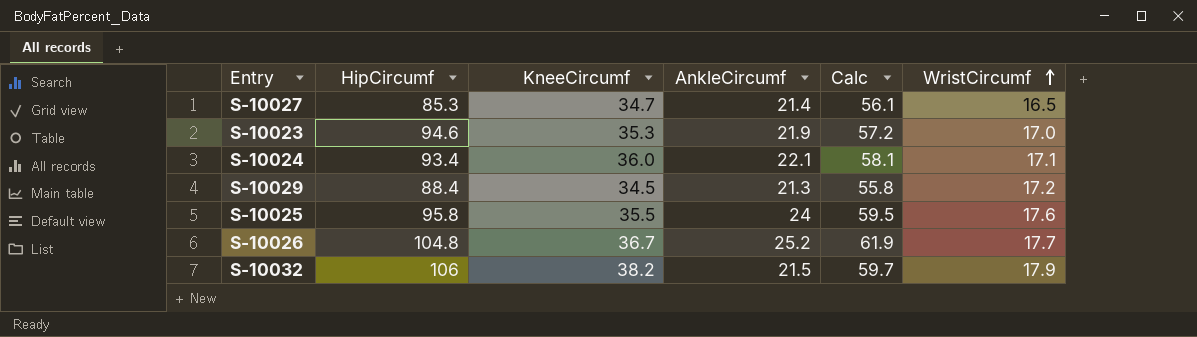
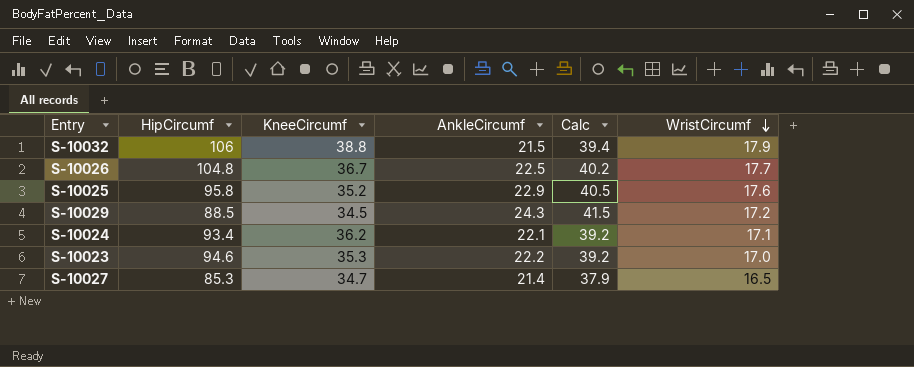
row order: WristCircumf ascending -> WristCircumf descending
column Calc | formula: [KneeCircumf] + [AnkleCircumf] -> [AnkleCircumf] + [WristCircumf]
S-10032 | KneeCircumf: 38.2 -> 38.8
S-10026 | AnkleCircumf: 25.2 -> 22.5
S-10025 | KneeCircumf: 35.5 -> 35.2
S-10025 | AnkleCircumf: 24 -> 22.9
S-10029 | HipCircumf: 88.4 -> 88.5
S-10029 | AnkleCircumf: 21.3 -> 24.3
S-10024 | KneeCircumf: 36.0 -> 36.2
S-10023 | AnkleCircumf: 21.9 -> 22.2

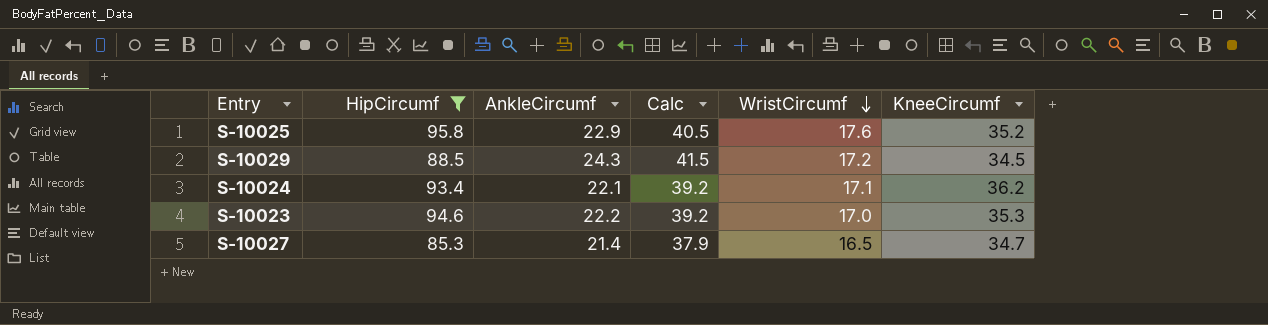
filter: none -> HipCircumf <= 95.8
column KneeCircumf | position: 3 -> 6

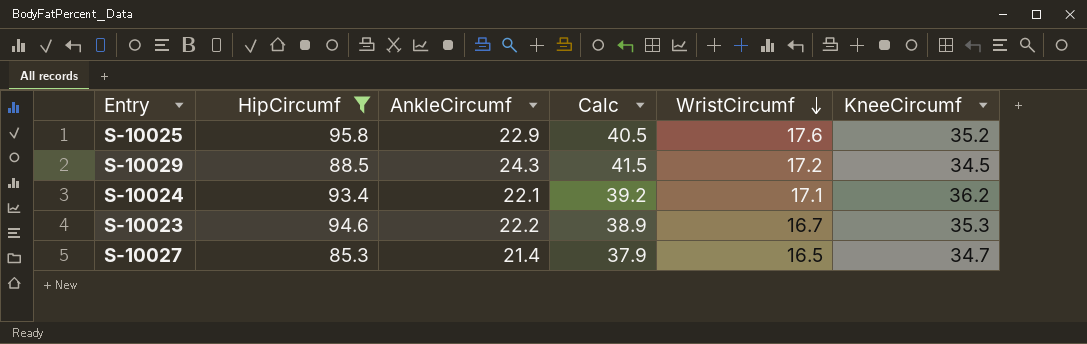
S-10023 | Calc: 39.2 -> 38.9
S-10023 | WristCircumf: 17.0 -> 16.7

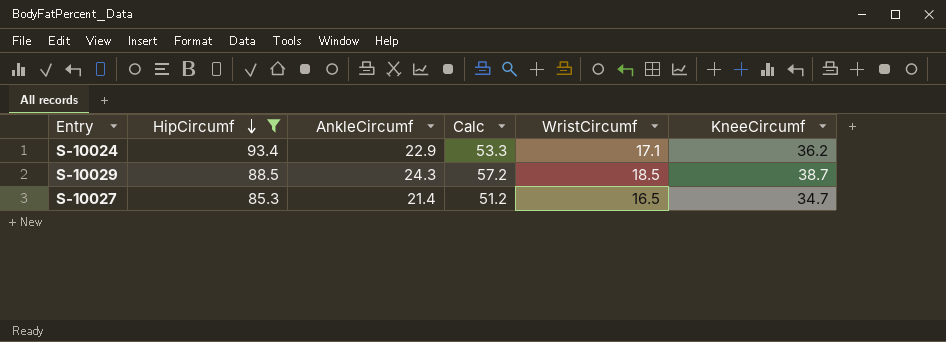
row order: WristCircumf descending -> HipCircumf descending
column Calc | formula: [AnkleCircumf] + [WristCircumf] -> [WristCircumf] + [KneeCircumf]
row S-10025: 95.8 | 22.9 | 40.5 | 17.6 | 35.2 -> none
row S-10023: 94.6 | 22.2 | 38.9 | 16.7 | 35.3 -> none
S-10024 | AnkleCircumf: 22.1 -> 22.9
S-10029 | WristCircumf: 17.2 -> 18.5
S-10029 | KneeCircumf: 34.5 -> 38.7

